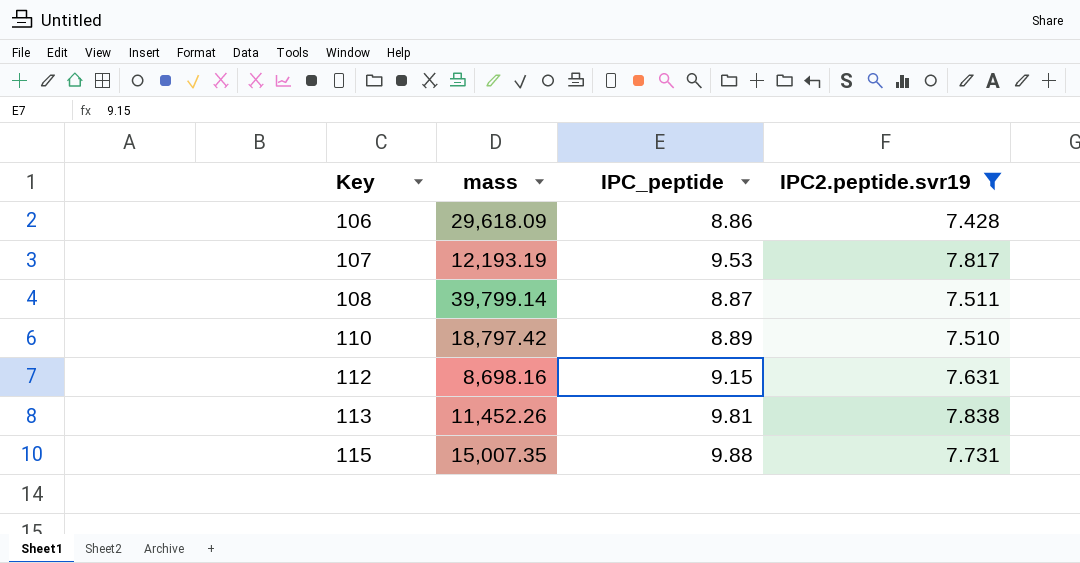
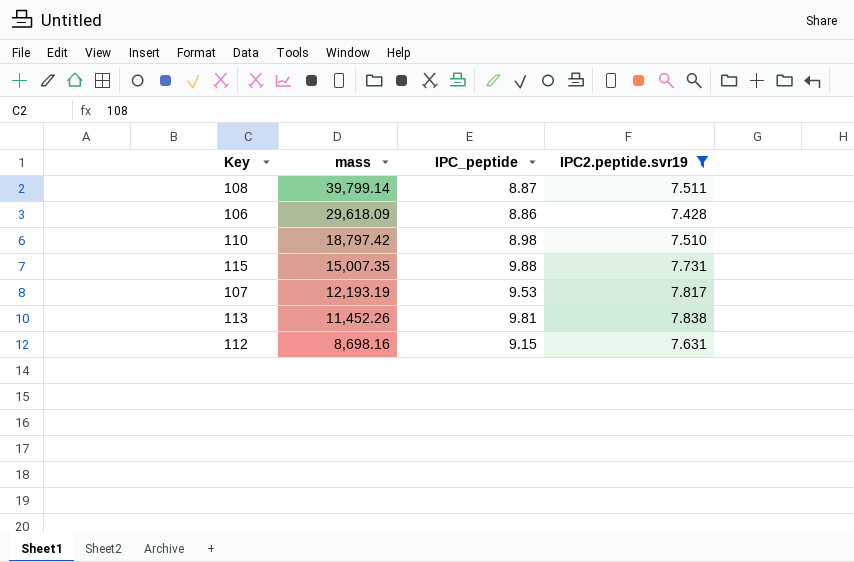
row order: Key ascending -> mass descending
110 | IPC_peptide: 8.89 -> 8.98

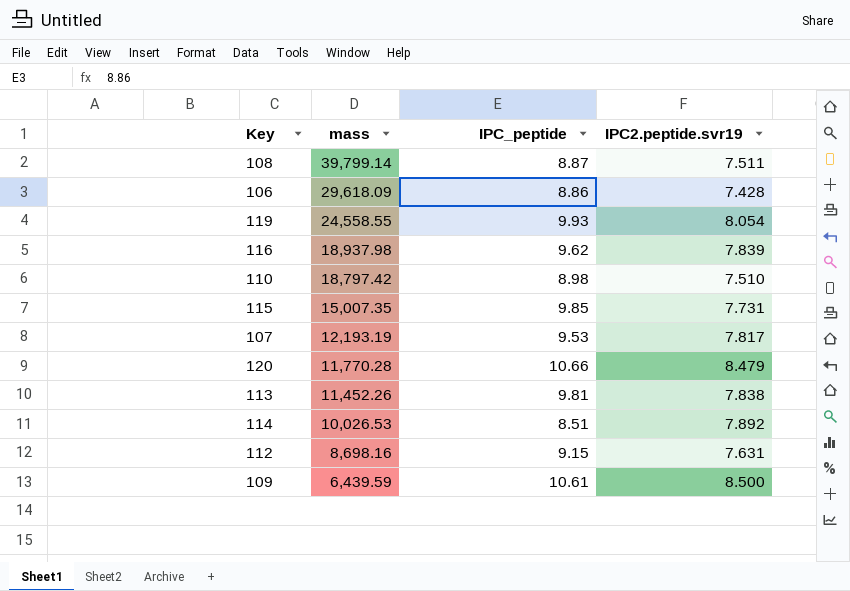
filter: IPC2.peptide.svr19 <= 7.838 -> none
115 | IPC_peptide: 9.88 -> 9.85

